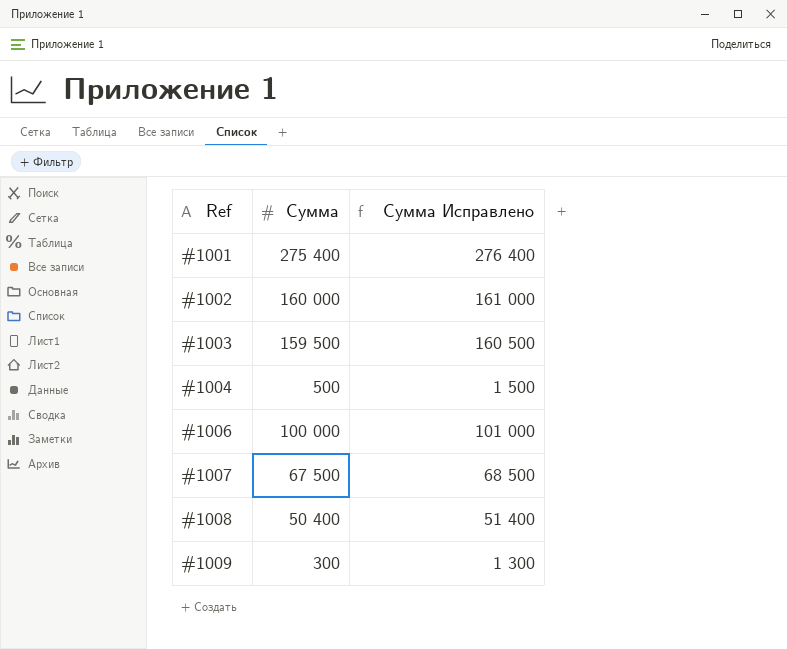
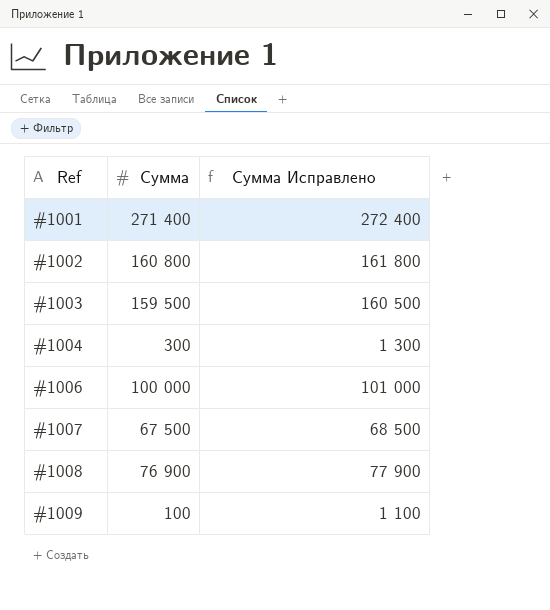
#1001 | Сумма: 275 400 -> 271 400
#1001 | Сумма Исправлено: 276 400 -> 272 400
#1002 | Сумма: 160 000 -> 160 800
#1002 | Сумма Исправлено: 161 000 -> 161 800
#1004 | Сумма: 500 -> 300
#1004 | Сумма Исправлено: 1 500 -> 1 300
#1008 | Сумма: 50 400 -> 76 900
#1008 | Сумма Исправлено: 51 400 -> 77 900
#1009 | Сумма: 300 -> 100
#1009 | Сумма Исправлено: 1 300 -> 1 100

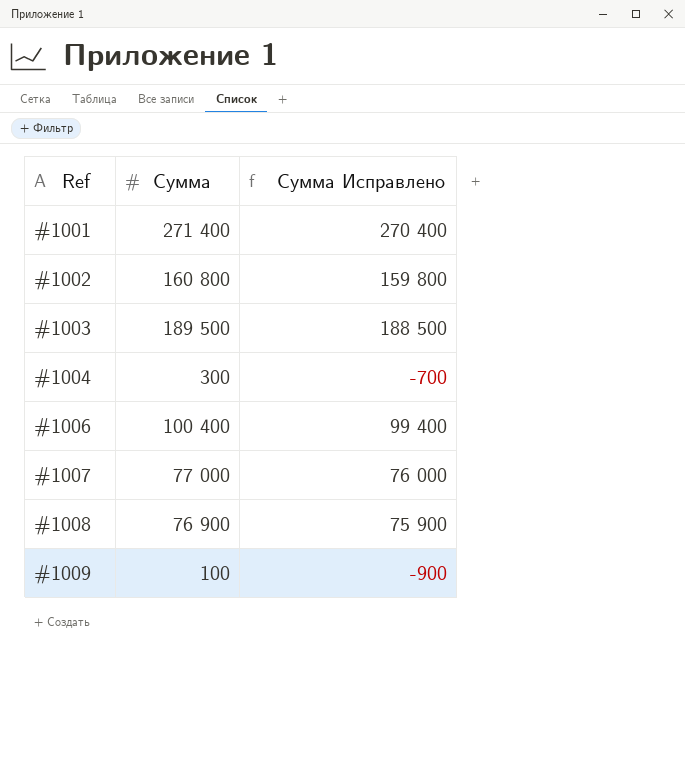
column Сумма Исправлено | formula: [Сумма] + 1000 -> [Сумма] - 1000
#1003 | Сумма: 159 500 -> 189 500
#1006 | Сумма: 100 000 -> 100 400
#1007 | Сумма: 67 500 -> 77 000

